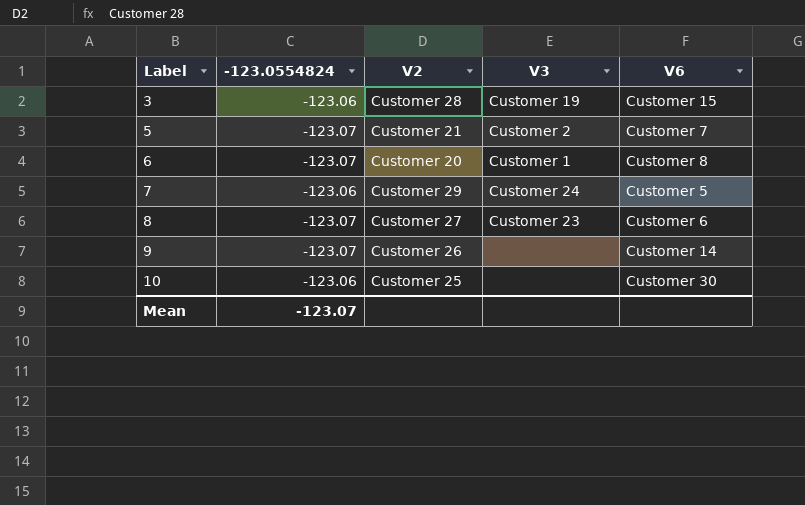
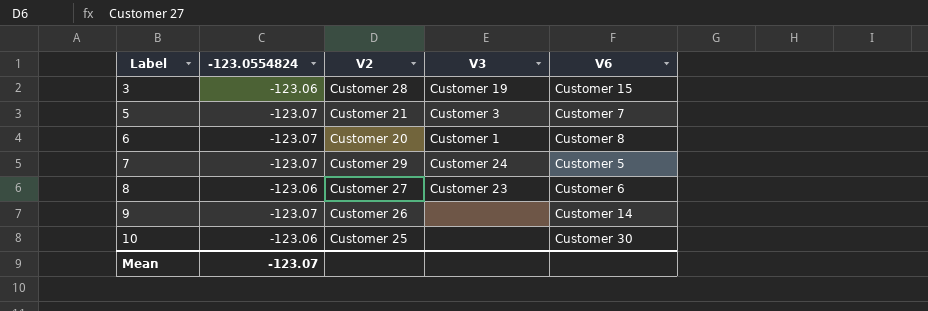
5 | V3: Customer 2 -> Customer 3
7 | -123.0554824: -123.06 -> -123.07
8 | -123.0554824: -123.07 -> -123.06

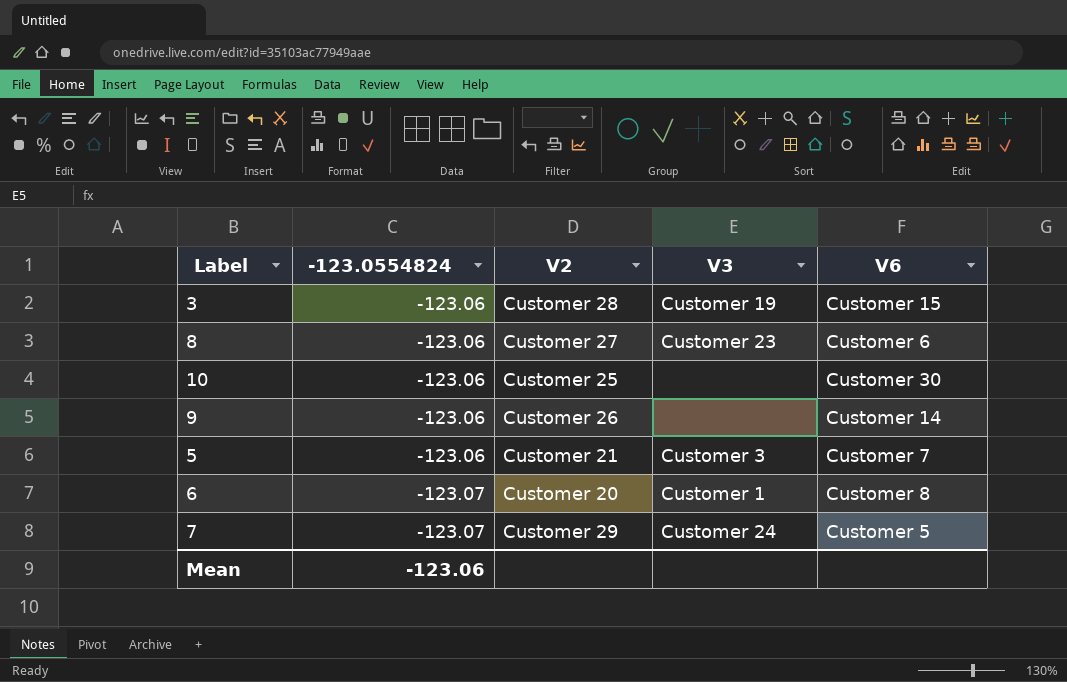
row order: Label ascending -> -123.0554824 descending
9 | -123.0554824: -123.07 -> -123.06
5 | -123.0554824: -123.07 -> -123.06
Mean | -123.0554824: -123.07 -> -123.06

